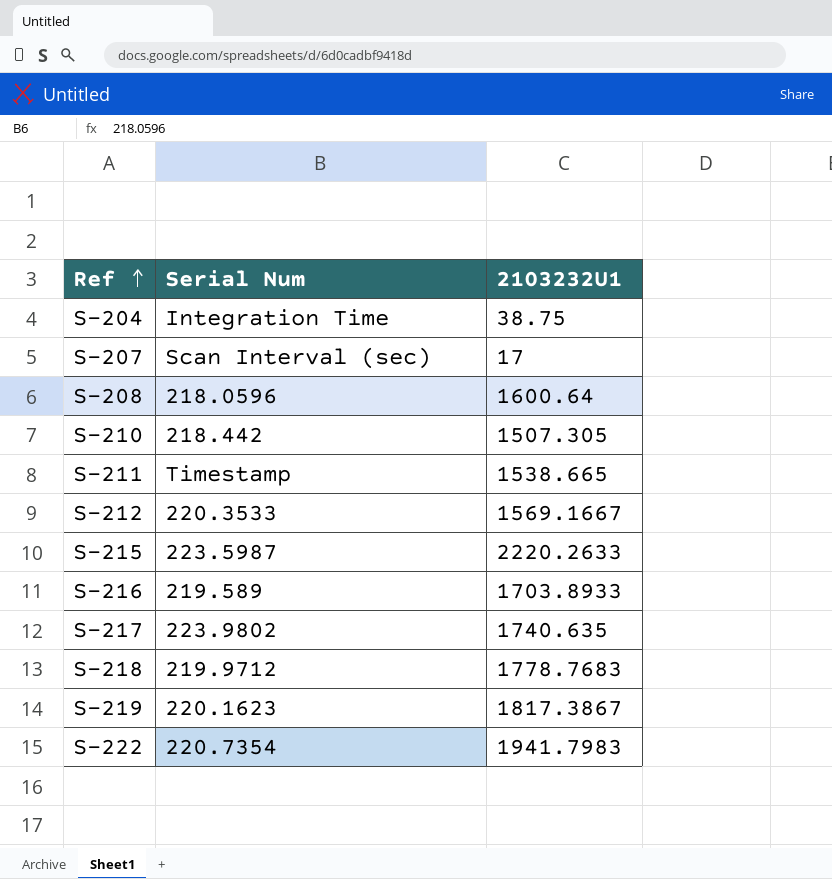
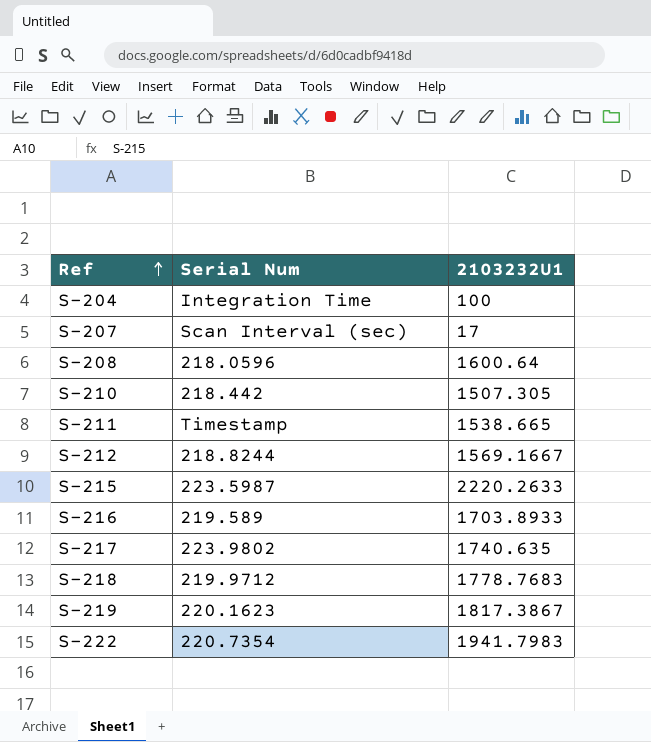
S-204 | 2103232U1: 38.75 -> 100
S-212 | Serial Num: 220.3533 -> 218.8244

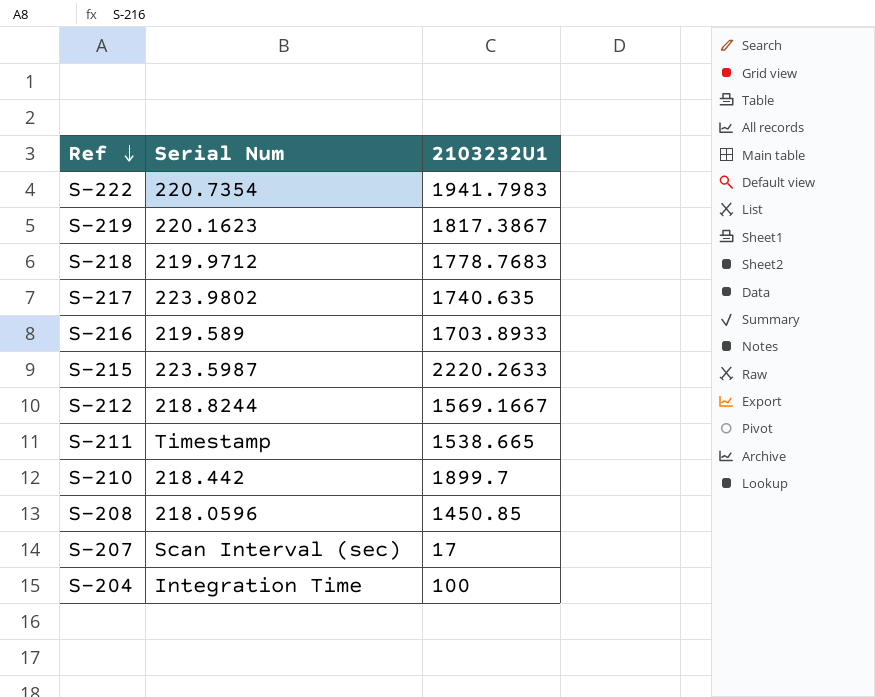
row order: Ref ascending -> Ref descending
S-210 | 2103232U1: 1507.305 -> 1899.7
S-208 | 2103232U1: 1600.64 -> 1450.85

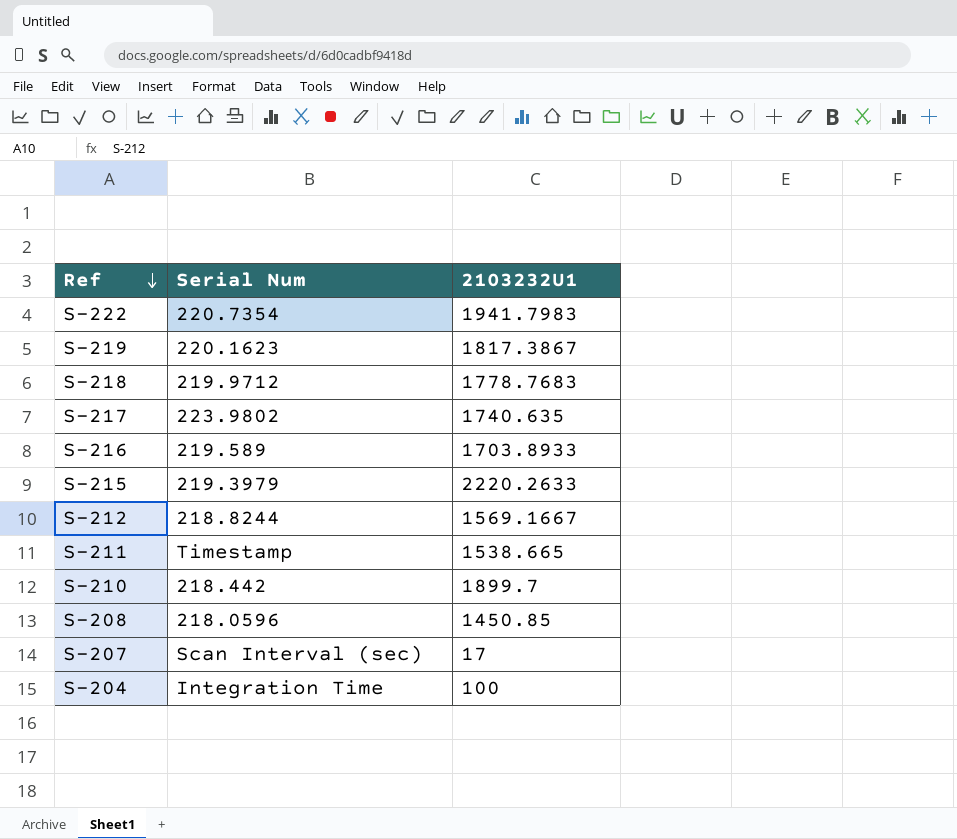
S-215 | Serial Num: 223.5987 -> 219.3979

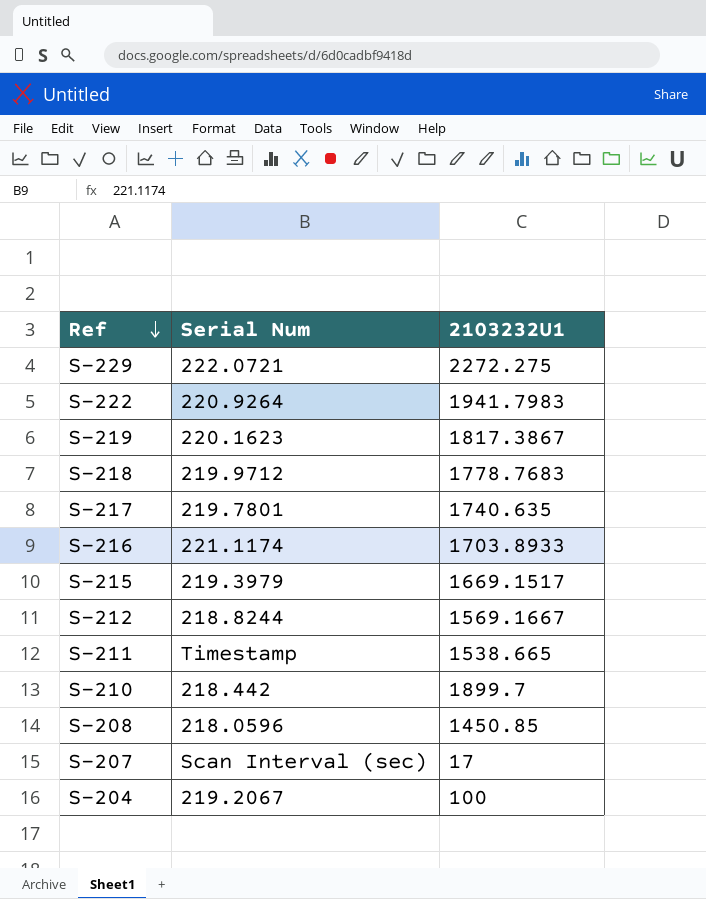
row S-229: none -> 222.0721 | 2272.275
S-222 | Serial Num: 220.7354 -> 220.9264
S-217 | Serial Num: 223.9802 -> 219.7801
S-216 | Serial Num: 219.589 -> 221.1174
S-215 | 2103232U1: 2220.2633 -> 1669.1517
S-204 | Serial Num: Integration Time -> 219.2067

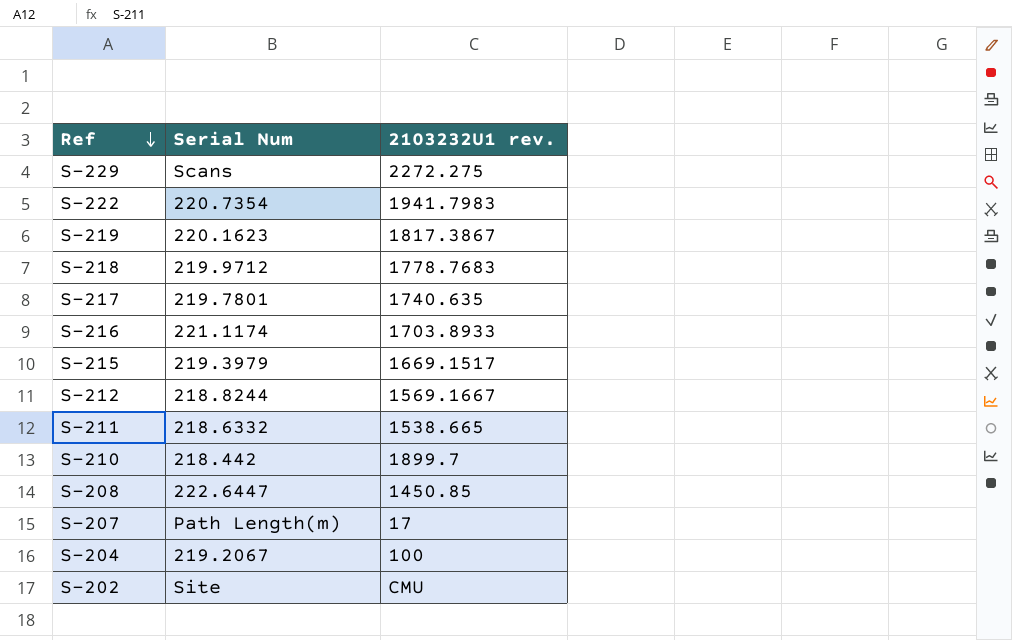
column name: 2103232U1 -> 2103232U1 rev.
S-229 | Serial Num: 222.0721 -> Scans
S-222 | Serial Num: 220.9264 -> 220.7354
S-211 | Serial Num: Timestamp -> 218.6332
S-208 | Serial Num: 218.0596 -> 222.6447
S-207 | Serial Num: Scan Interval (sec) -> Path Length(m)
row S-202: none -> Site | CMU

